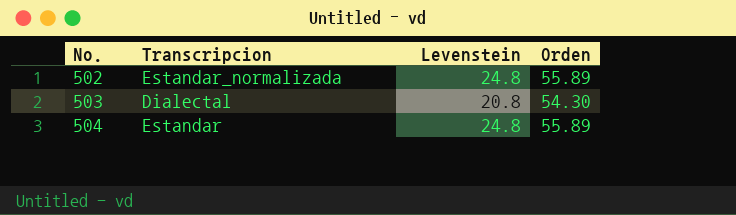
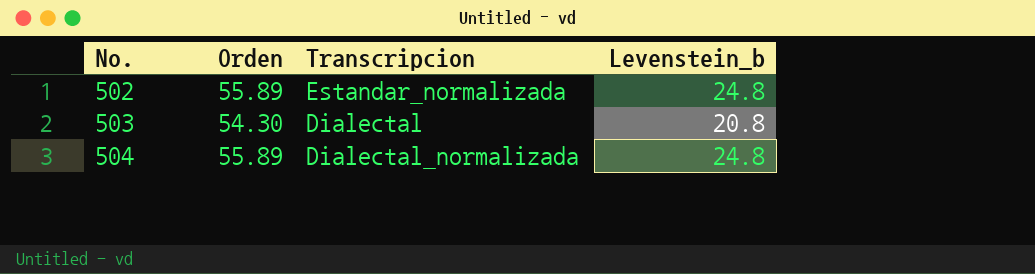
column Orden | position: 4 -> 2
column name: Levenstein -> Levenstein_b
504 | Transcripcion: Estandar -> Dialectal_normalizada

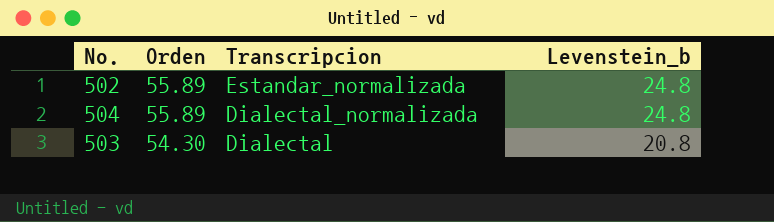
row order: No. ascending -> Orden descending

